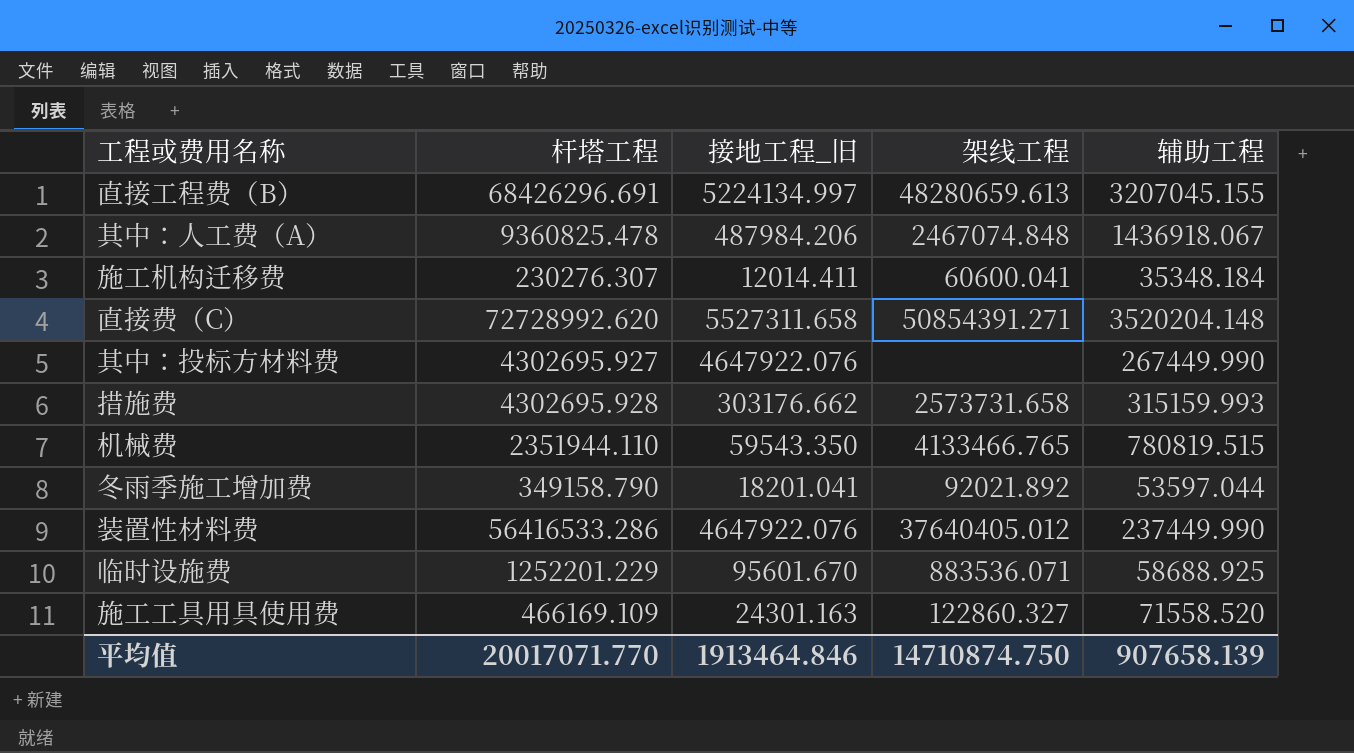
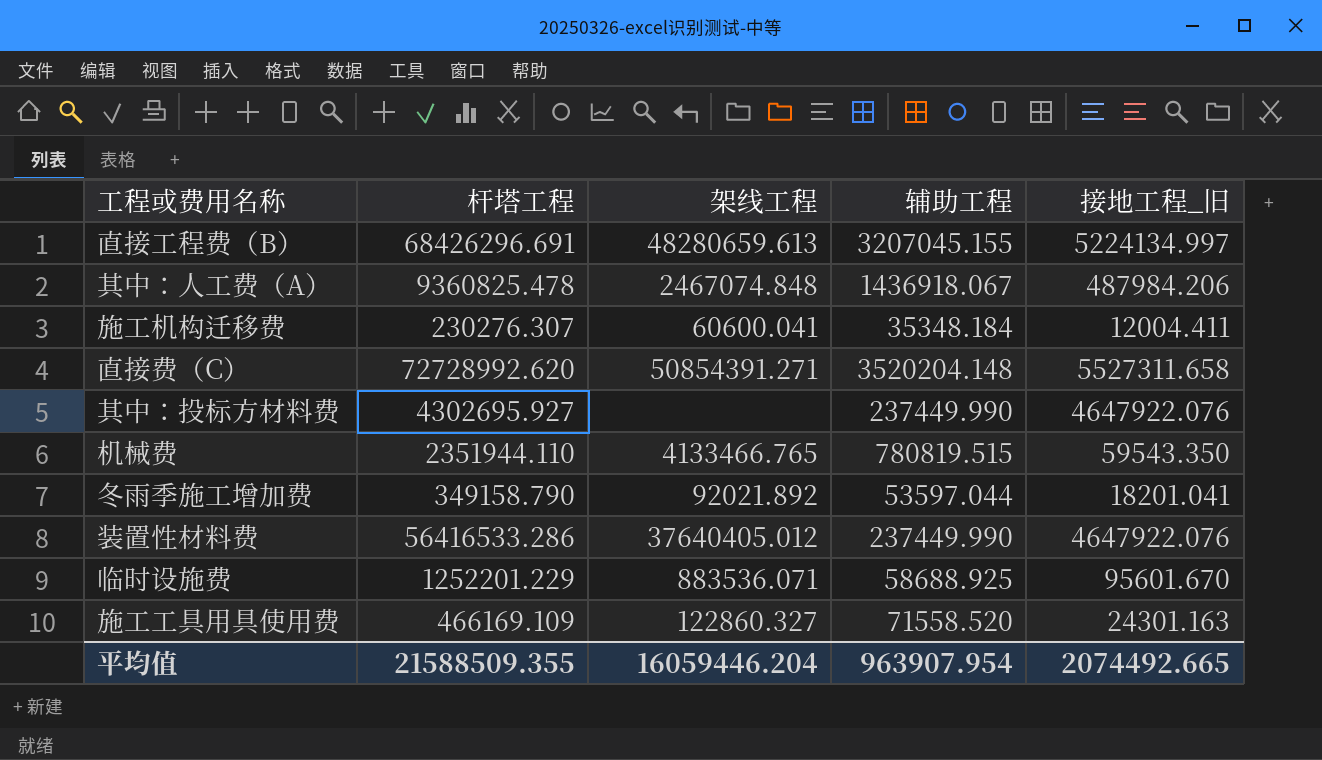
column 接地工程_旧 | position: 3 -> 5
row 措施费: 4302695.928 | 303176.662 | 2573731.658 | 315159.993 -> none
施工机构迁移费 | 接地工程_旧: 12014.411 -> 12004.411
其中：投标方材料费 | 辅助工程: 267449.990 -> 237449.990
平均值 | 杆塔工程: 20017071.770 -> 21588509.355
平均值 | 架线工程: 14710874.750 -> 16059446.204
平均值 | 辅助工程: 907658.139 -> 963907.954
平均值 | 接地工程_旧: 1913464.846 -> 2074492.665

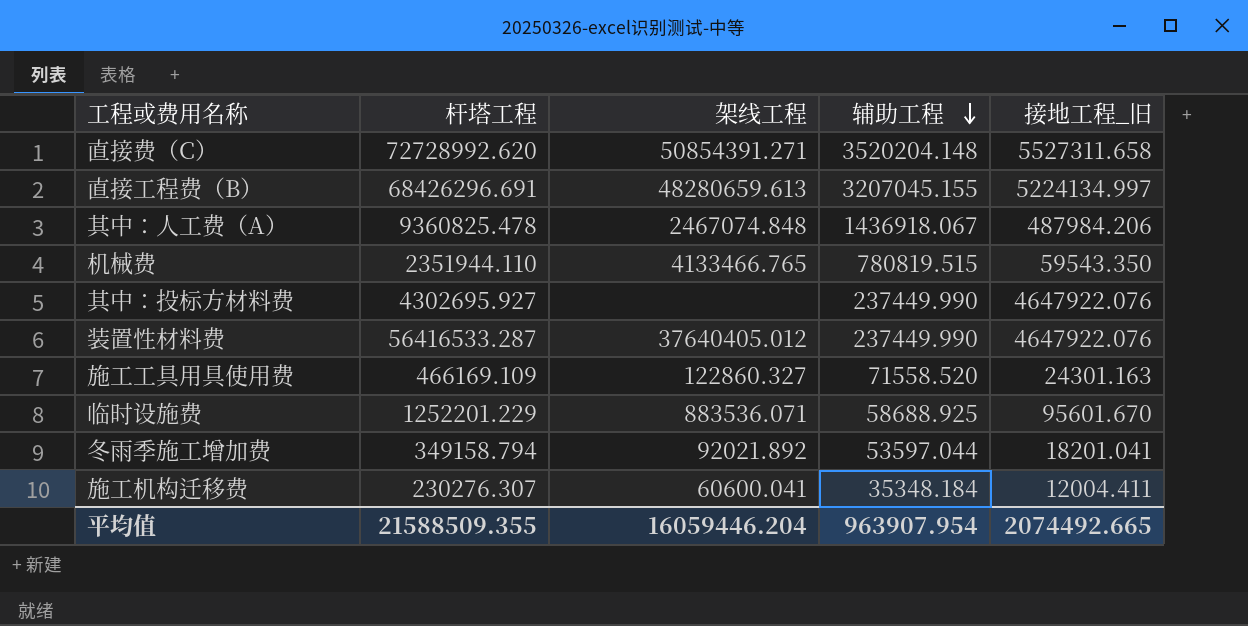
row order: none -> 辅助工程 descending
装置性材料费 | 杆塔工程: 56416533.286 -> 56416533.287
冬雨季施工增加费 | 杆塔工程: 349158.790 -> 349158.794

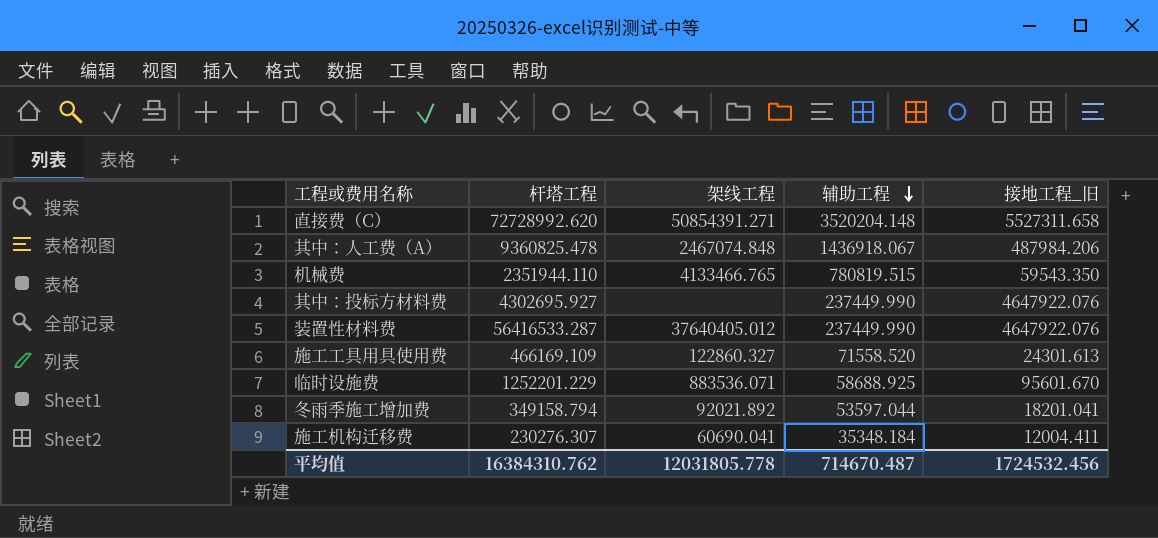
row 直接工程费（B）: 68426296.691 | 48280659.613 | 3207045.155 | 5224134.997 -> none
施工工具用具使用费 | 接地工程_旧: 24301.163 -> 24301.613
施工机构迁移费 | 架线工程: 60600.041 -> 60690.041
平均值 | 杆塔工程: 21588509.355 -> 16384310.762
平均值 | 架线工程: 16059446.204 -> 12031805.778
平均值 | 辅助工程: 963907.954 -> 714670.487
平均值 | 接地工程_旧: 2074492.665 -> 1724532.456

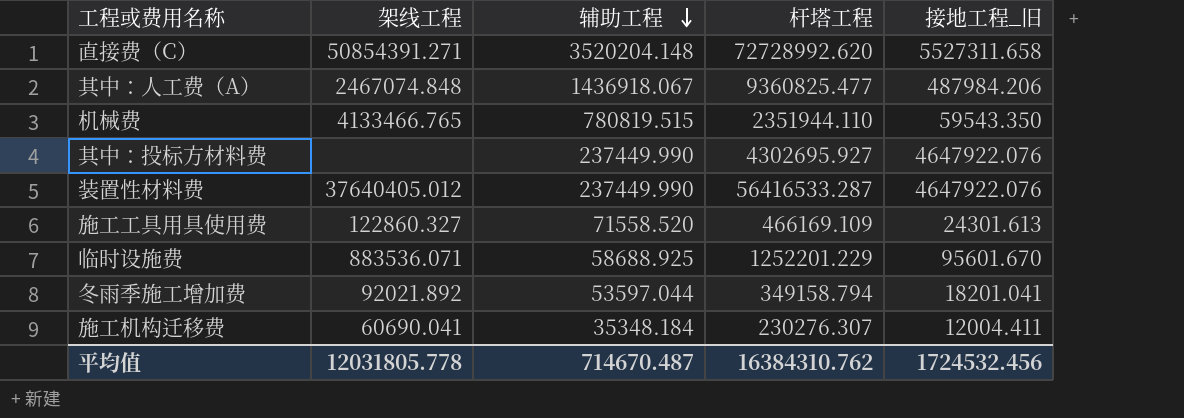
column 杆塔工程 | position: 2 -> 4
其中：人工费（A） | 杆塔工程: 9360825.478 -> 9360825.477

